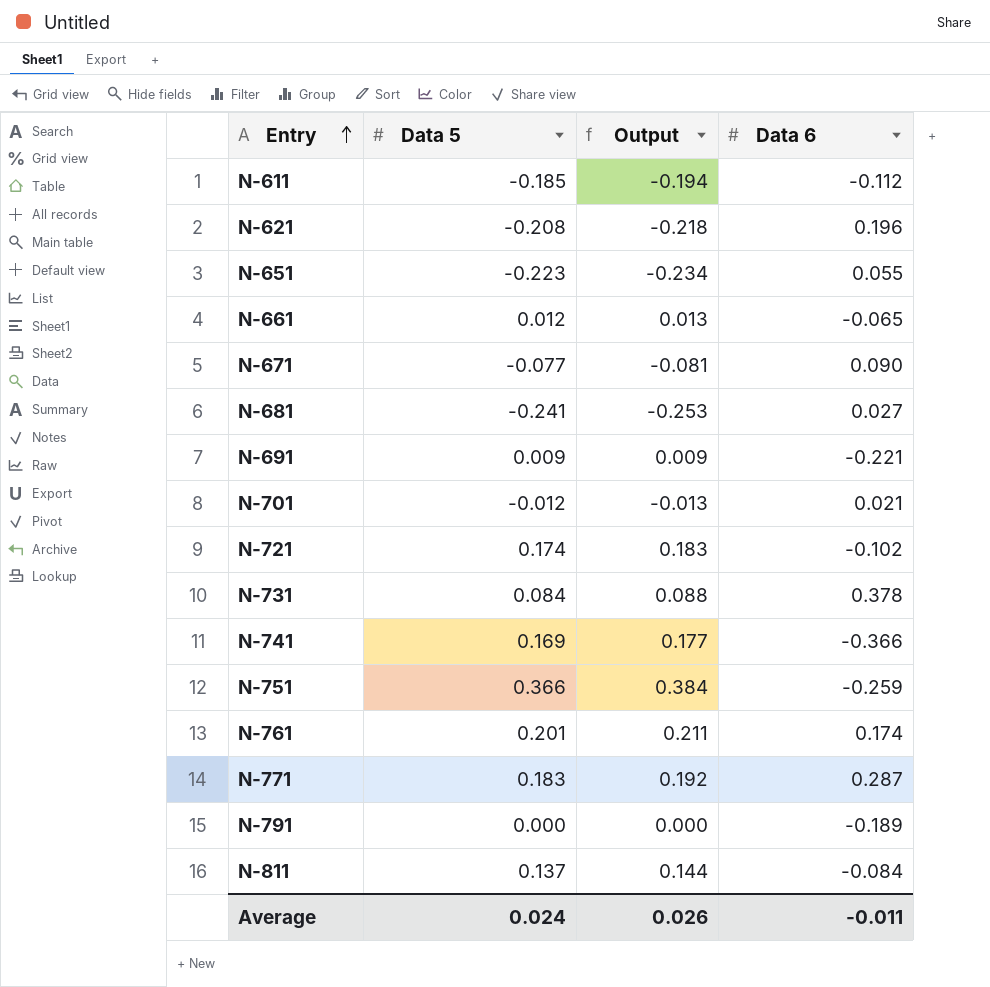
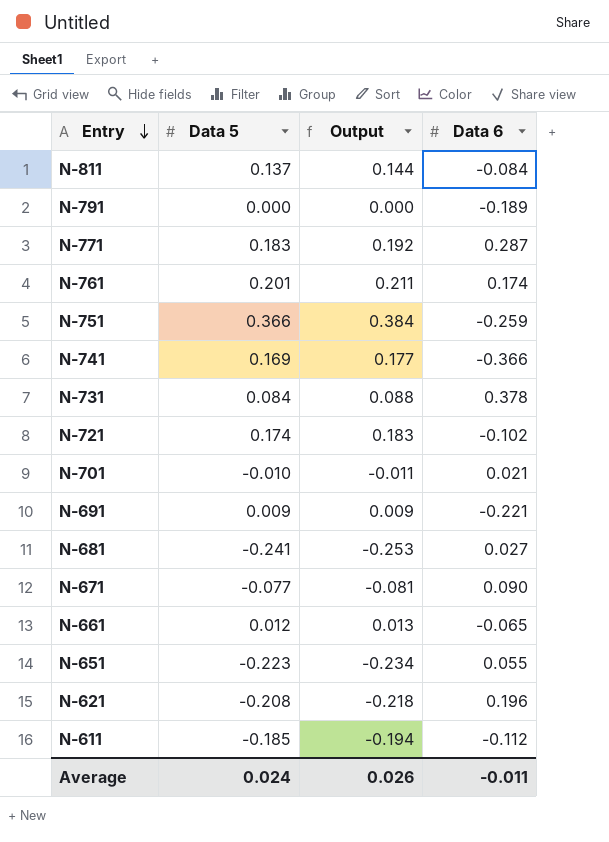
row order: Entry ascending -> Entry descending
N-701 | Data 5: -0.012 -> -0.010
N-701 | Output: -0.013 -> -0.011

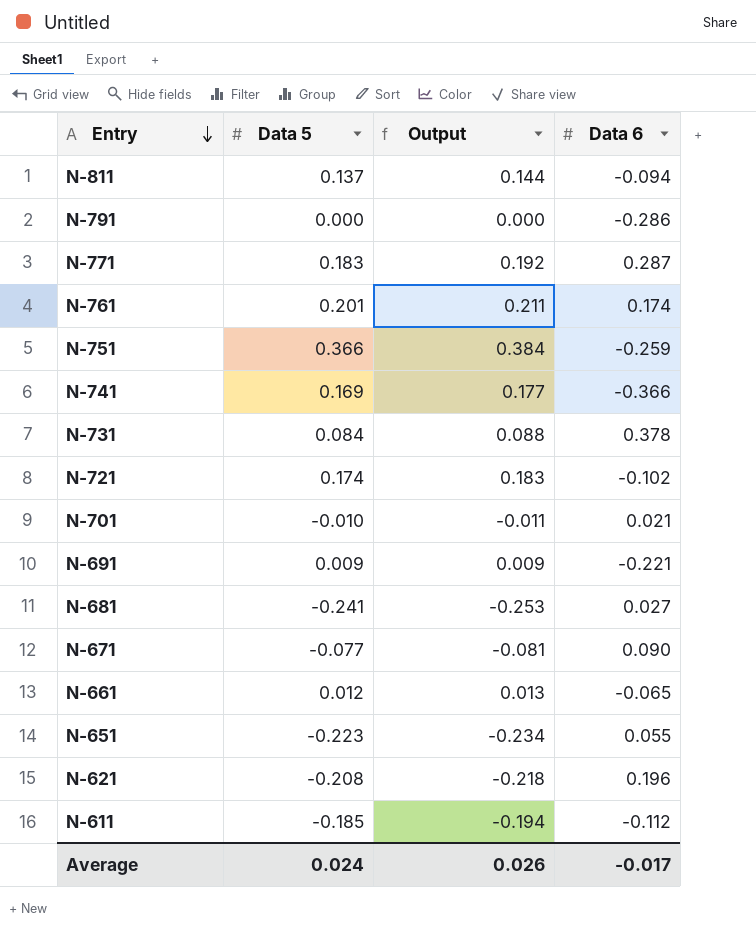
N-811 | Data 6: -0.084 -> -0.094
N-791 | Data 6: -0.189 -> -0.286
Average | Data 6: -0.011 -> -0.017

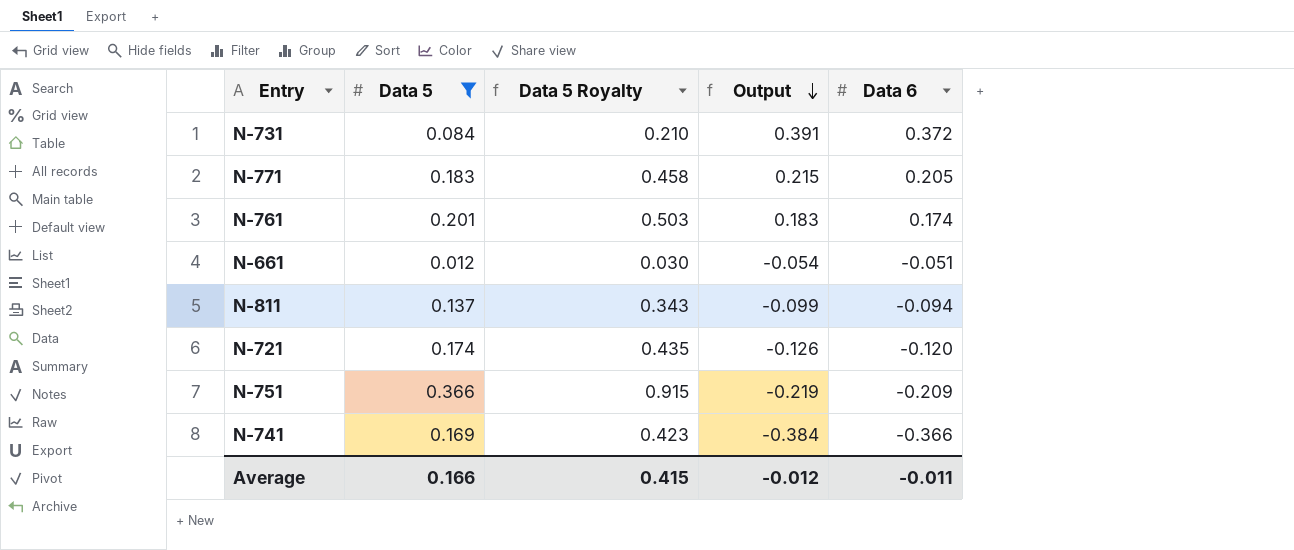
filter: none -> Data 5 >= 0.012
row order: Entry descending -> Output descending
column Data 5 Royalty | formula: none -> [Data 5] * 2.5
column Output | formula: [Data 5] * 1.05 -> [Data 6] * 1.05
N-731 | Data 6: 0.378 -> 0.372
N-771 | Data 6: 0.287 -> 0.205
N-661 | Data 6: -0.065 -> -0.051
N-721 | Data 6: -0.102 -> -0.120
N-751 | Data 6: -0.259 -> -0.209
Average | Data 5: 0.024 -> 0.166
Average | Output: 0.026 -> -0.012
Average | Data 6: -0.017 -> -0.011

